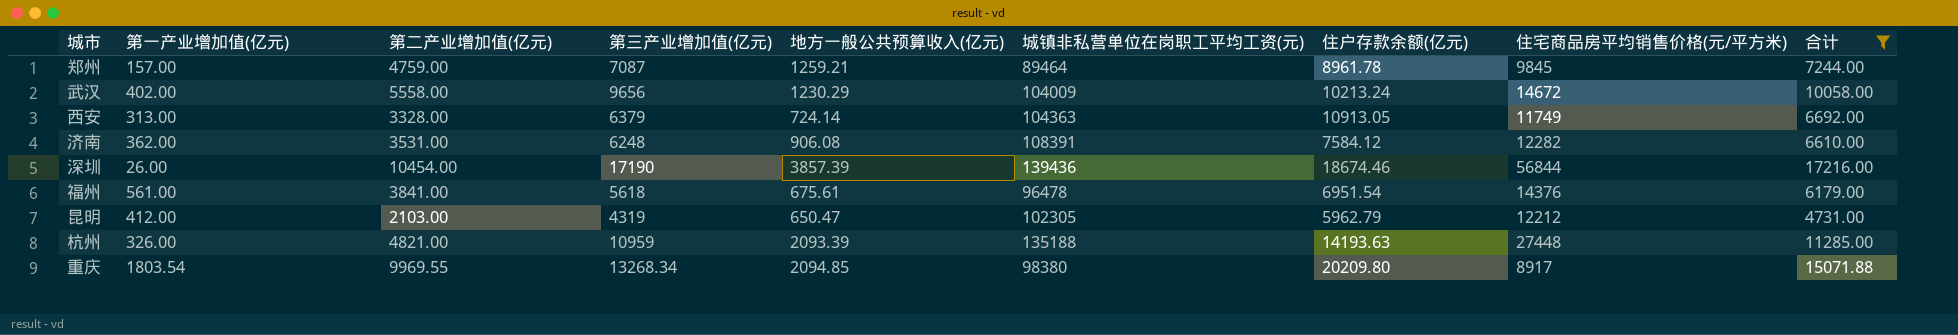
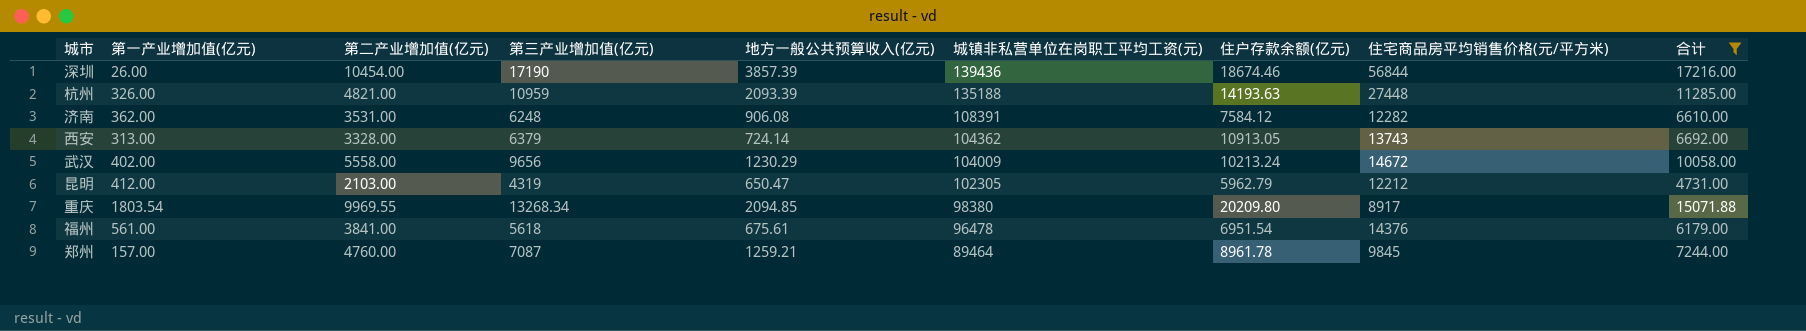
row order: none -> 城镇非私营单位在岗职工平均工资(元) descending
西安 | 城镇非私营单位在岗职工平均工资(元): 104363 -> 104362
西安 | 住宅商品房平均销售价格(元/平方米): 11749 -> 13743
郑州 | 第二产业增加值(亿元): 4759.00 -> 4760.00

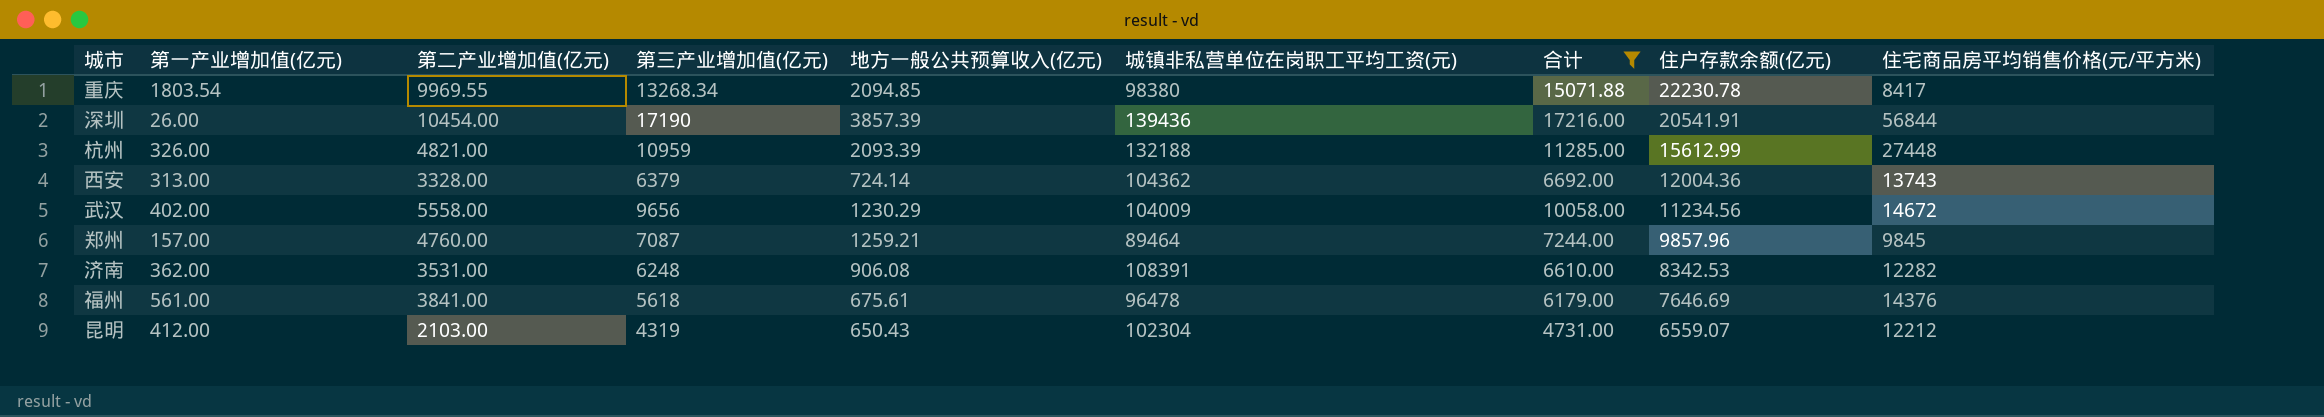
row order: 城镇非私营单位在岗职工平均工资(元) descending -> 住户存款余额(亿元) descending
column 合计 | position: 9 -> 7
重庆 | 住户存款余额(亿元): 20209.80 -> 22230.78
重庆 | 住宅商品房平均销售价格(元/平方米): 8917 -> 8417
深圳 | 住户存款余额(亿元): 18674.46 -> 20541.91
杭州 | 城镇非私营单位在岗职工平均工资(元): 135188 -> 132188
杭州 | 住户存款余额(亿元): 14193.63 -> 15612.99
西安 | 住户存款余额(亿元): 10913.05 -> 12004.36
武汉 | 住户存款余额(亿元): 10213.24 -> 11234.56
郑州 | 住户存款余额(亿元): 8961.78 -> 9857.96
济南 | 住户存款余额(亿元): 7584.12 -> 8342.53
福州 | 住户存款余额(亿元): 6951.54 -> 7646.69
昆明 | 地方一般公共预算收入(亿元): 650.47 -> 650.43
昆明 | 城镇非私营单位在岗职工平均工资(元): 102305 -> 102304
昆明 | 住户存款余额(亿元): 5962.79 -> 6559.07

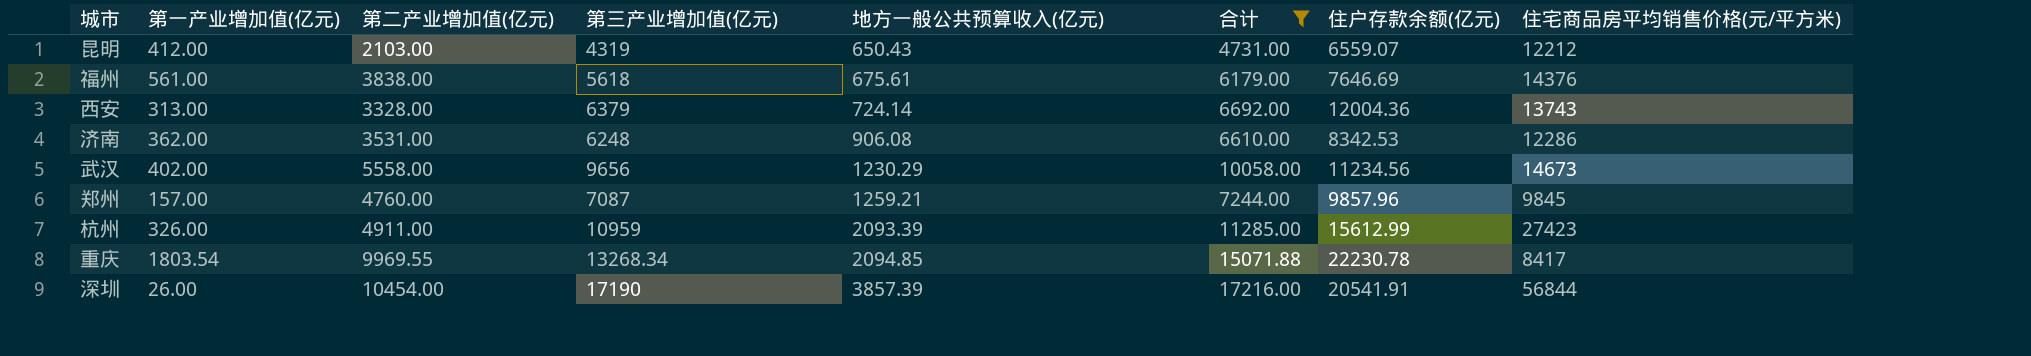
row order: 住户存款余额(亿元) descending -> 地方一般公共预算收入(亿元) ascending
column 城镇非私营单位在岗职工平均工资(元) | position: 6 -> none
福州 | 第二产业增加值(亿元): 3841.00 -> 3838.00
济南 | 住宅商品房平均销售价格(元/平方米): 12282 -> 12286
武汉 | 住宅商品房平均销售价格(元/平方米): 14672 -> 14673
杭州 | 第二产业增加值(亿元): 4821.00 -> 4911.00
杭州 | 住宅商品房平均销售价格(元/平方米): 27448 -> 27423

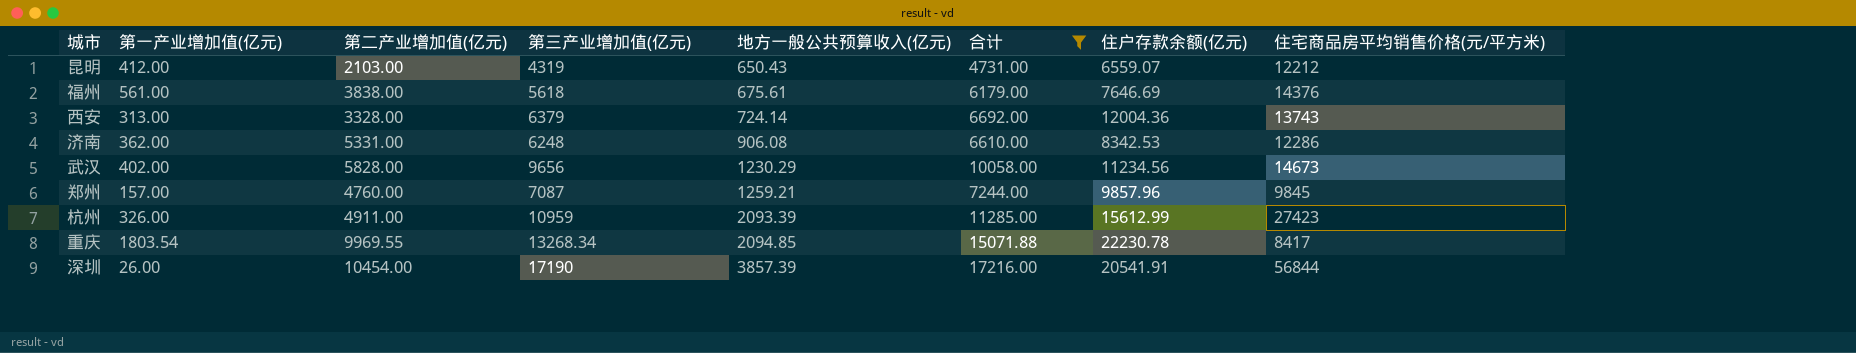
济南 | 第二产业增加值(亿元): 3531.00 -> 5331.00
武汉 | 第二产业增加值(亿元): 5558.00 -> 5828.00

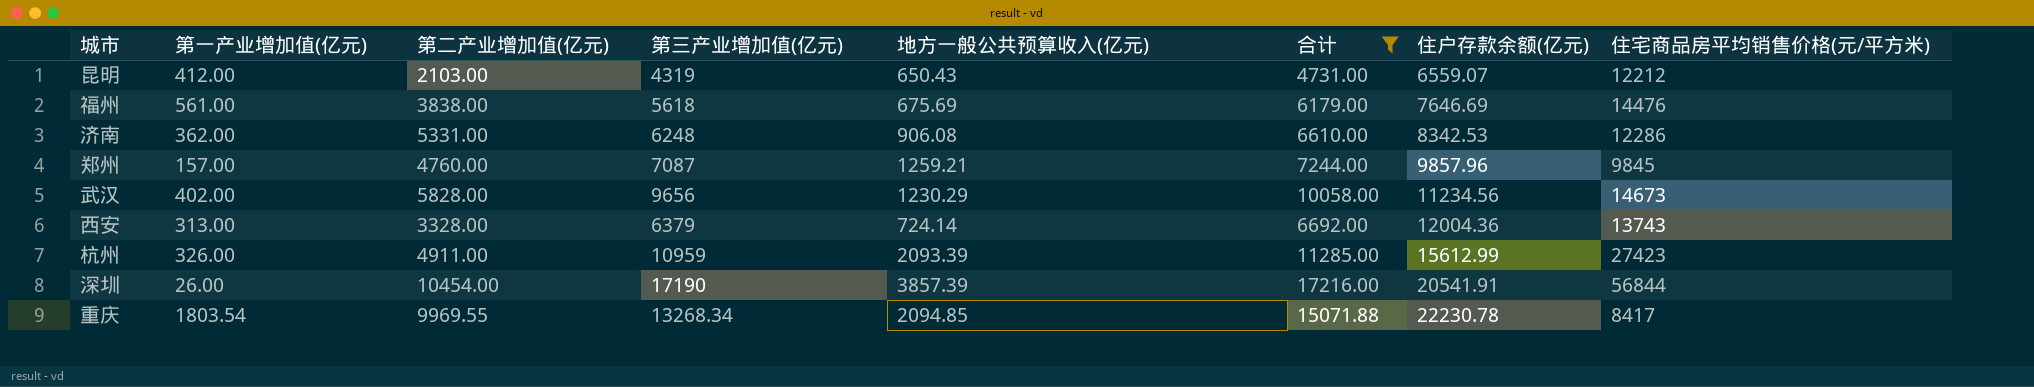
row order: 地方一般公共预算收入(亿元) ascending -> 住户存款余额(亿元) ascending
福州 | 地方一般公共预算收入(亿元): 675.61 -> 675.69
福州 | 住宅商品房平均销售价格(元/平方米): 14376 -> 14476

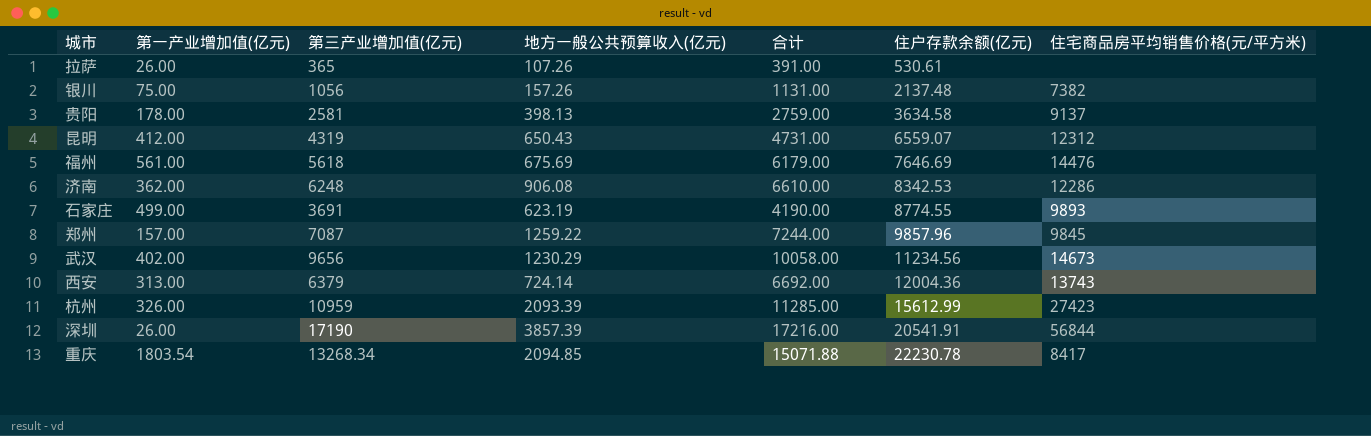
filter: 合计 >= 4731.00 -> none
column 第二产业增加值(亿元) | position: 3 -> none
昆明 | 住宅商品房平均销售价格(元/平方米): 12212 -> 12312
郑州 | 地方一般公共预算收入(亿元): 1259.21 -> 1259.22

